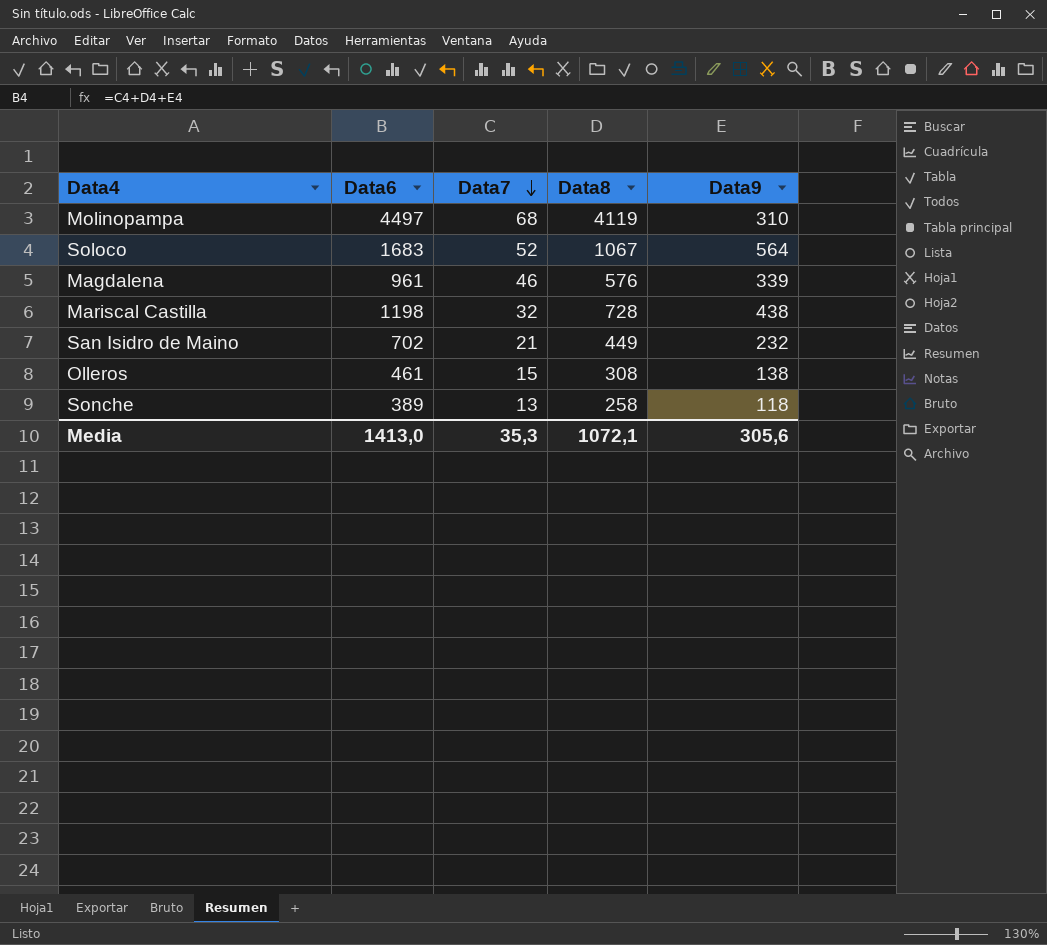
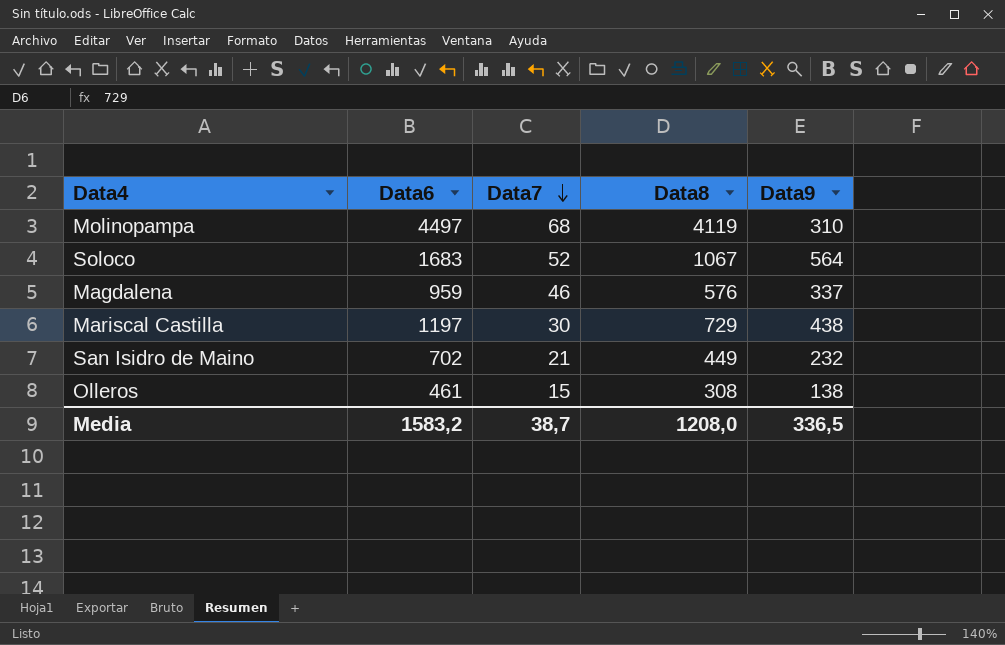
row Sonche: 389 | 13 | 258 | 118 -> none
Magdalena | Data6: 961 -> 959
Magdalena | Data9: 339 -> 337
Mariscal Castilla | Data6: 1198 -> 1197
Mariscal Castilla | Data7: 32 -> 30
Mariscal Castilla | Data8: 728 -> 729
Media | Data6: 1413,0 -> 1583,2
Media | Data7: 35,3 -> 38,7
Media | Data8: 1072,1 -> 1208,0
Media | Data9: 305,6 -> 336,5

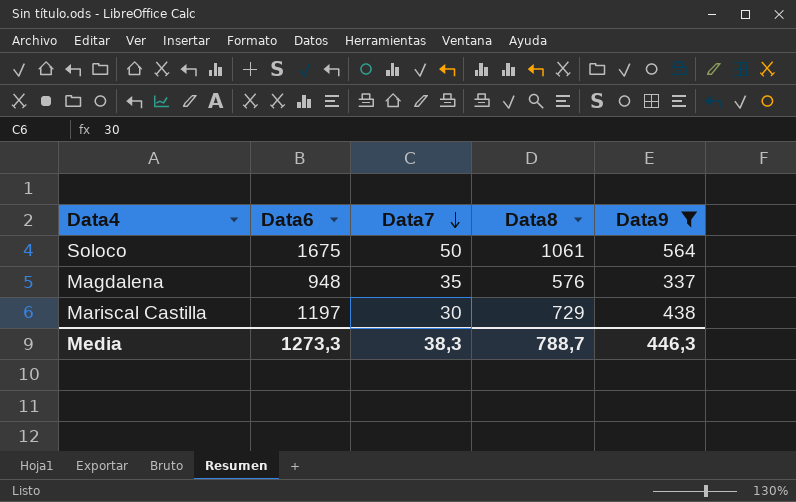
filter: none -> Data9 >= 337
Soloco | Data6: 1683 -> 1675
Soloco | Data7: 52 -> 50
Soloco | Data8: 1067 -> 1061
Magdalena | Data6: 959 -> 948
Magdalena | Data7: 46 -> 35
Media | Data6: 1583,2 -> 1273,3
Media | Data7: 38,7 -> 38,3
Media | Data8: 1208,0 -> 788,7
Media | Data9: 336,5 -> 446,3

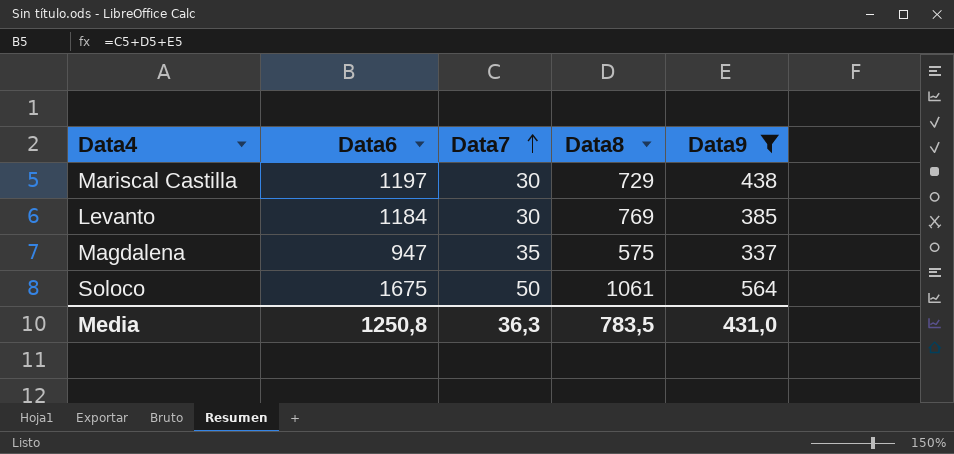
row order: Data7 descending -> Data7 ascending
row Levanto: none -> 1184 | 30 | 769 | 385
Magdalena | Data6: 948 -> 947
Magdalena | Data8: 576 -> 575
Media | Data6: 1273,3 -> 1250,8
Media | Data7: 38,3 -> 36,3
Media | Data8: 788,7 -> 783,5
Media | Data9: 446,3 -> 431,0

